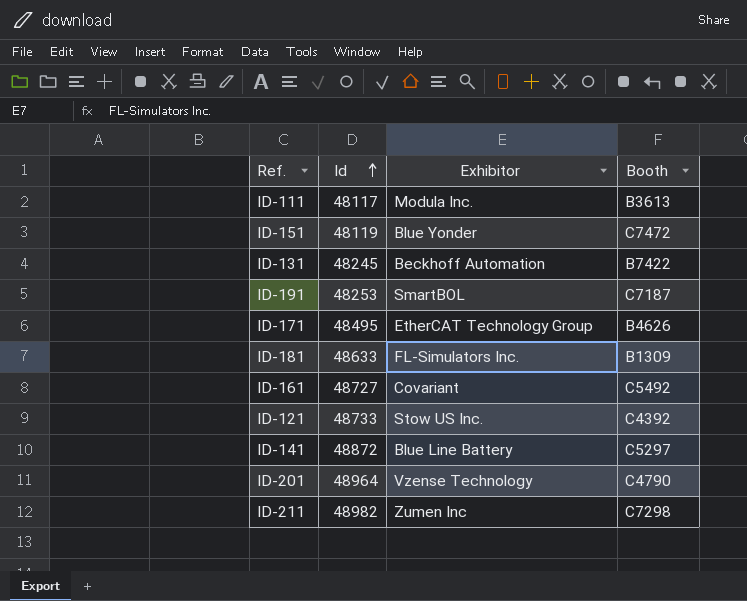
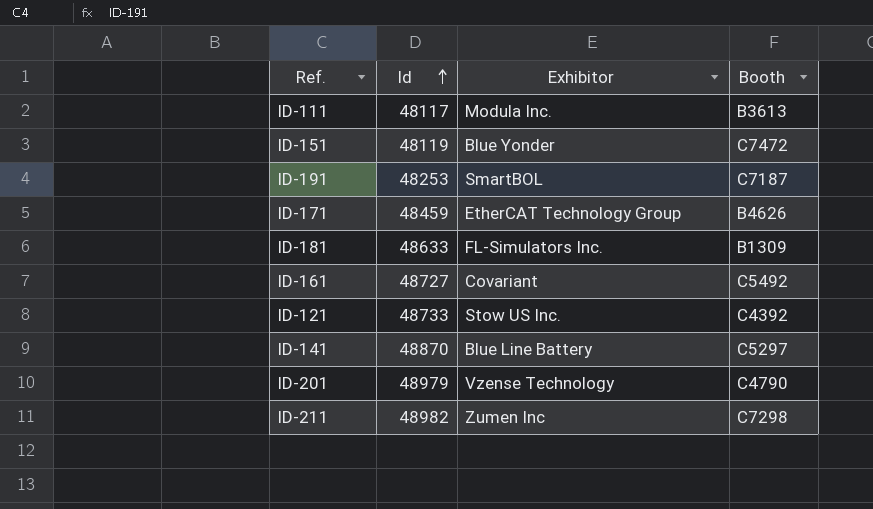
row ID-131: 48245 | Beckhoff Automation | B7422 -> none
ID-171 | Id: 48495 -> 48459
ID-141 | Id: 48872 -> 48870
ID-201 | Id: 48964 -> 48979

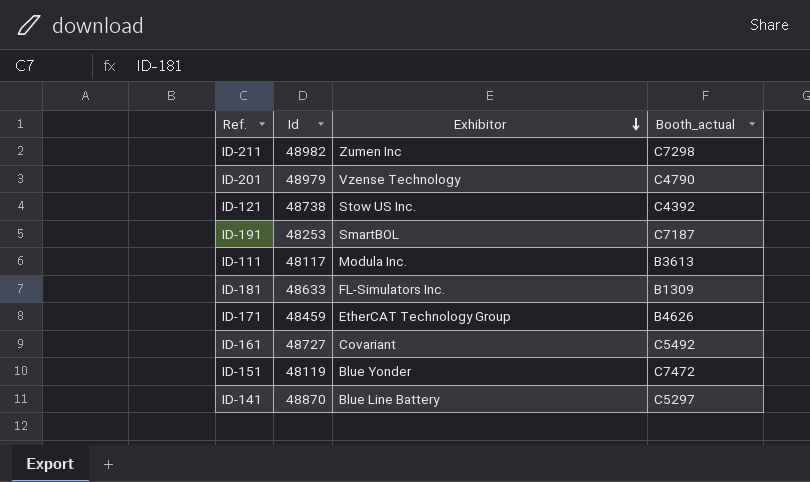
row order: Id ascending -> Exhibitor descending
column name: Booth -> Booth_actual
ID-121 | Id: 48733 -> 48738

